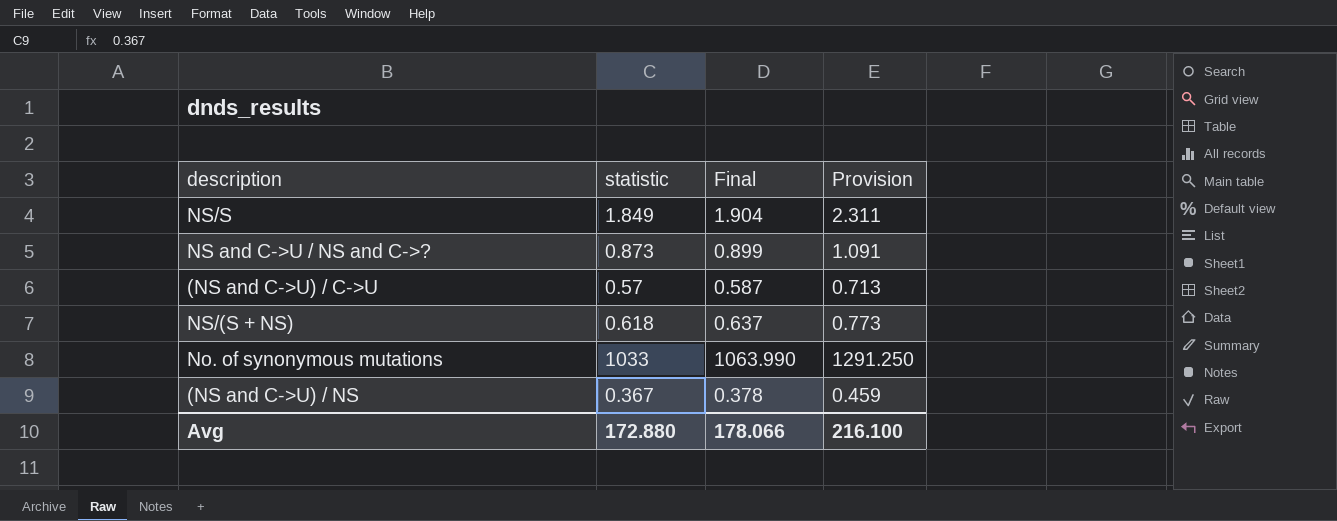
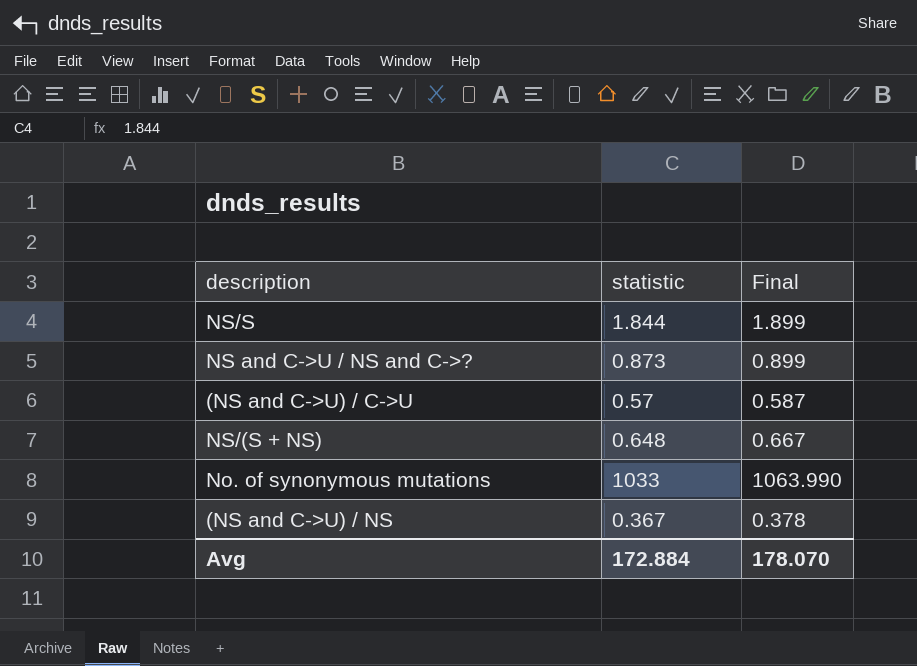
column Provision | formula: [statistic] * 1.25 -> none
NS/S | statistic: 1.849 -> 1.844
NS/S | Final: 1.904 -> 1.899
NS/(S + NS) | statistic: 0.618 -> 0.648
NS/(S + NS) | Final: 0.637 -> 0.667
Avg | statistic: 172.880 -> 172.884
Avg | Final: 178.066 -> 178.070

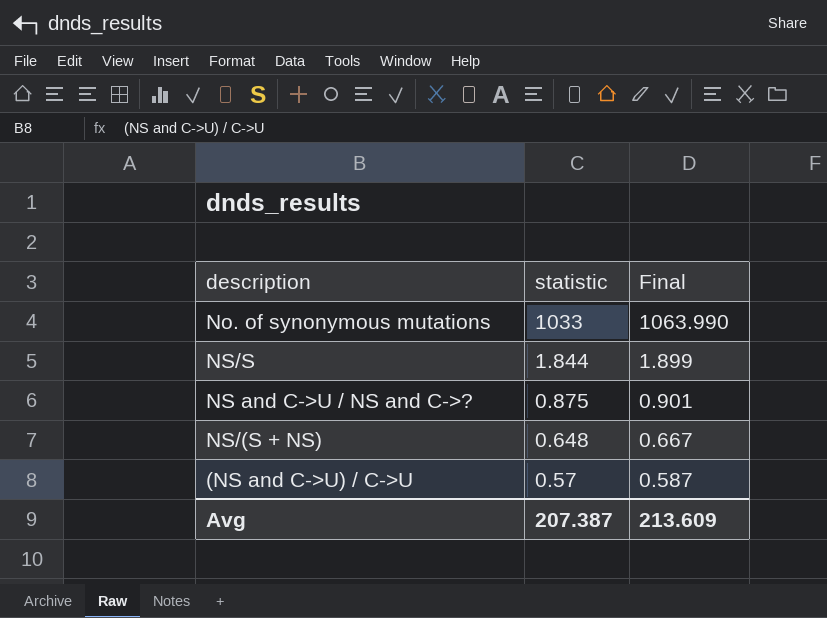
row order: none -> statistic descending
row (NS and C->U) / NS: 0.367 | 0.378 -> none
NS and C->U / NS and C->? | statistic: 0.873 -> 0.875
NS and C->U / NS and C->? | Final: 0.899 -> 0.901
Avg | statistic: 172.884 -> 207.387
Avg | Final: 178.070 -> 213.609

